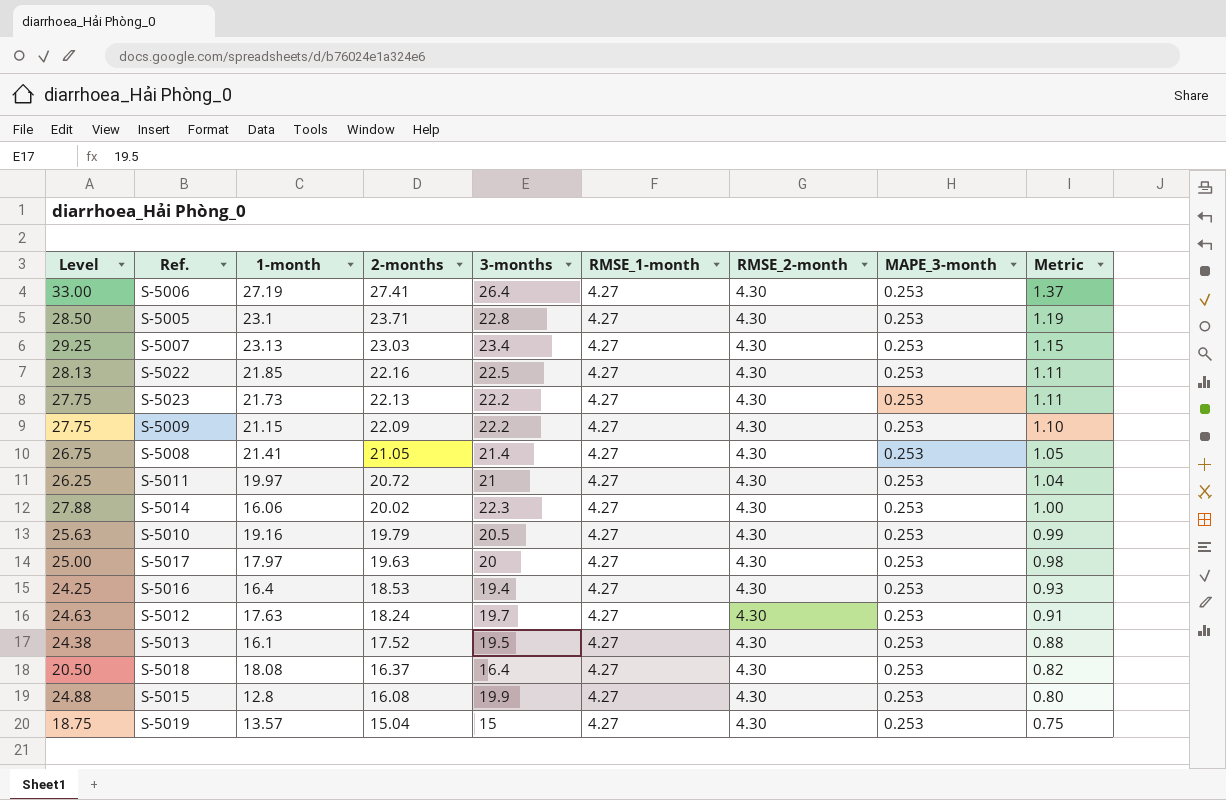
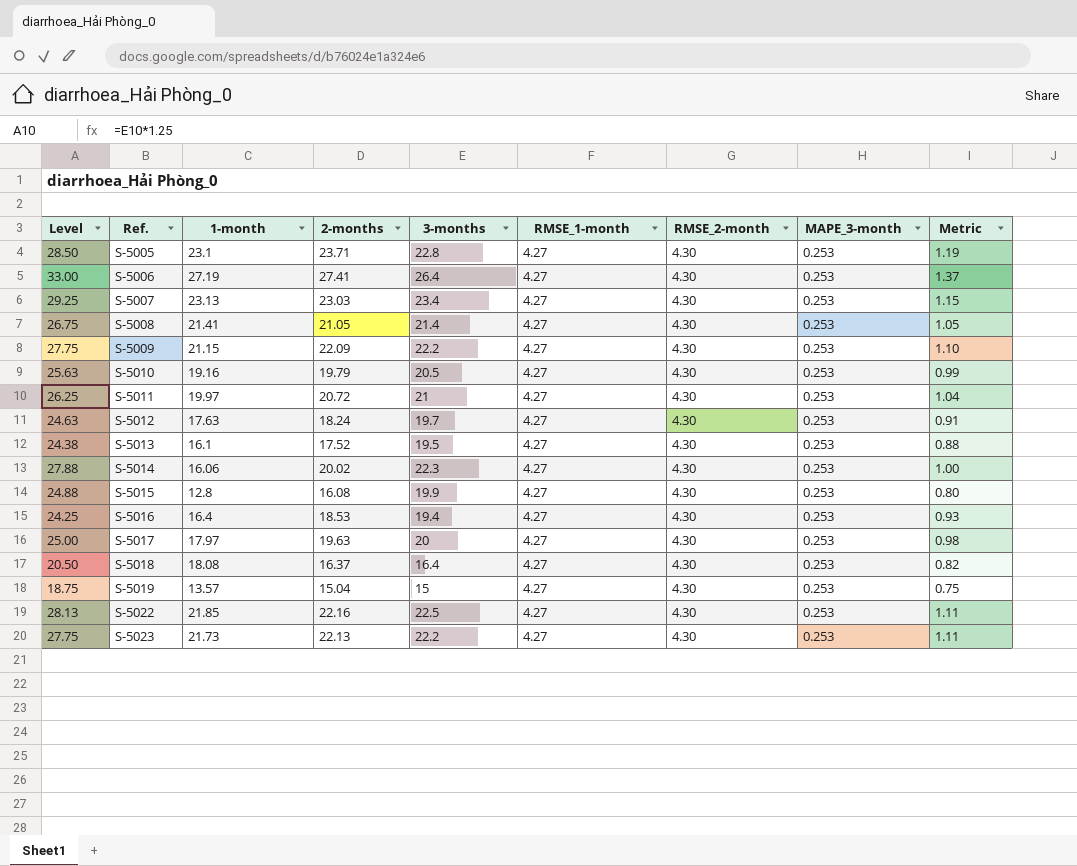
row order: 2-months descending -> Ref. ascending

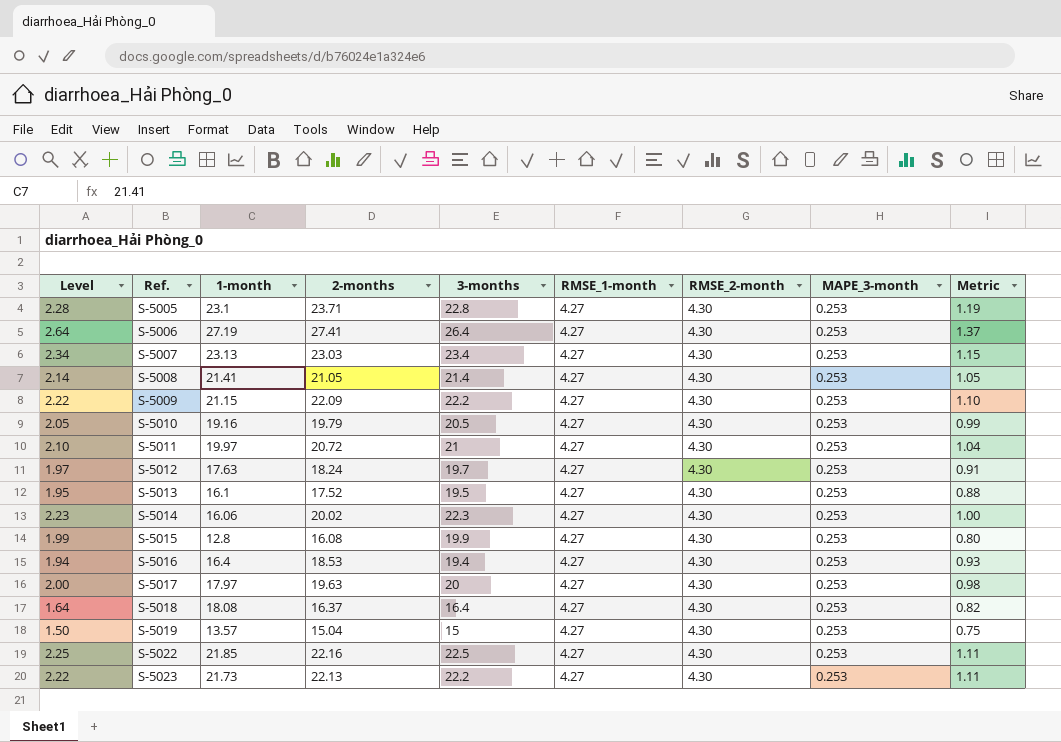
column Level | formula: [3-months] * 1.25 -> [3-months] * 0.1

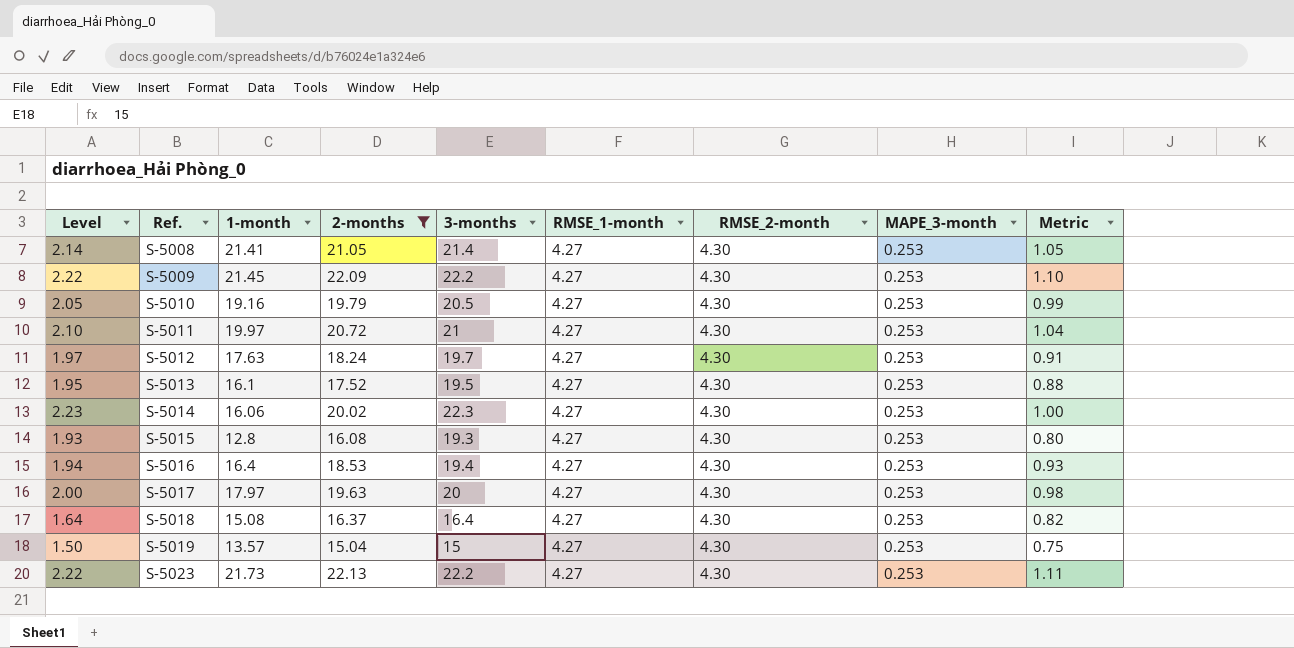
filter: none -> 2-months <= 22.13
S-5009 | 1-month: 21.15 -> 21.45
S-5015 | Level: 1.99 -> 1.93
S-5015 | 3-months: 19.9 -> 19.3
S-5018 | 1-month: 18.08 -> 15.08

